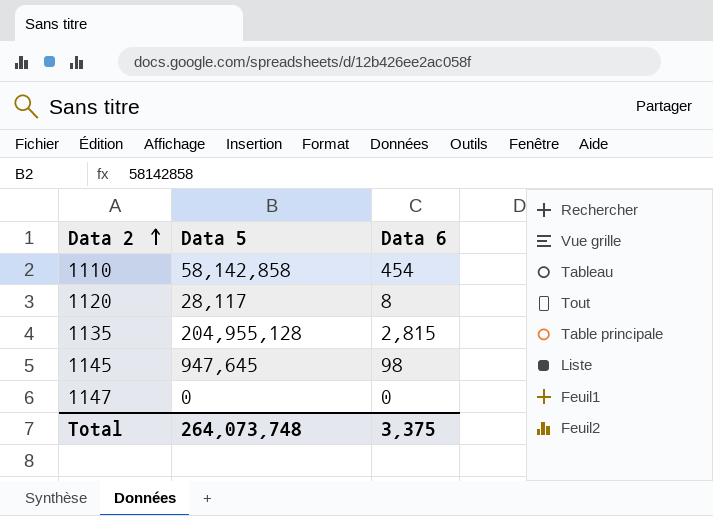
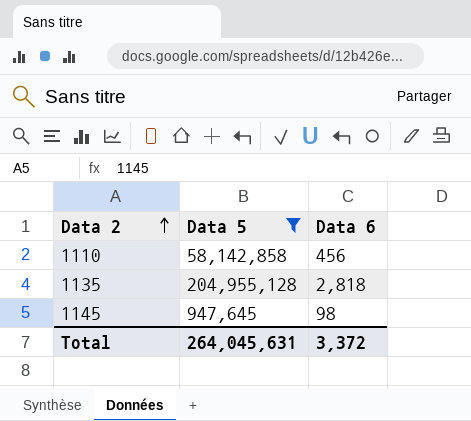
filter: none -> Data 5 >= 947,645
1110 | Data 6: 454 -> 456
1135 | Data 6: 2,815 -> 2,818
Total | Data 5: 264,073,748 -> 264,045,631
Total | Data 6: 3,375 -> 3,372

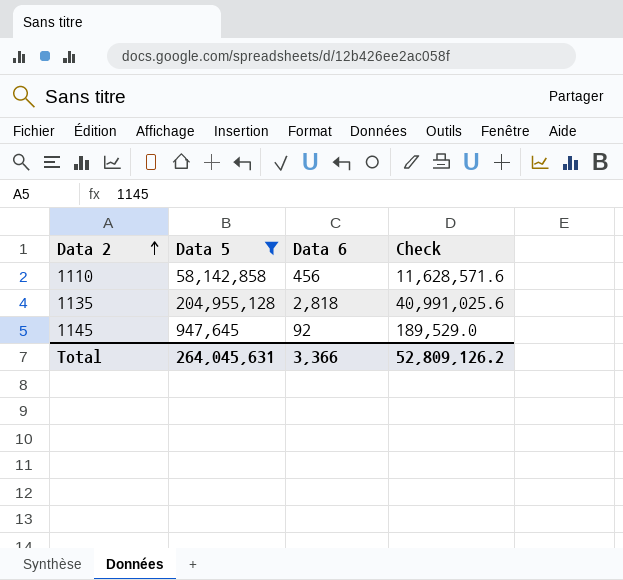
column Check | formula: none -> [Data 5] * 0.2
1145 | Data 6: 98 -> 92
Total | Data 6: 3,372 -> 3,366

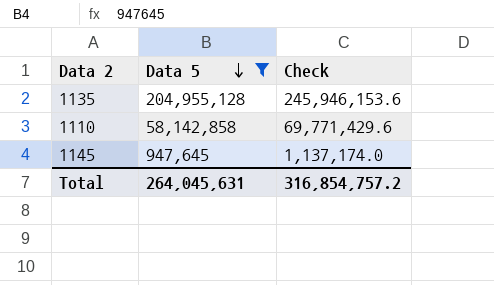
row order: Data 2 ascending -> Data 5 descending
column Data 6 | position: 3 -> none
column Check | formula: [Data 5] * 0.2 -> [Data 5] * 1.2
Total | Check: 52,809,126.2 -> 316,854,757.2

